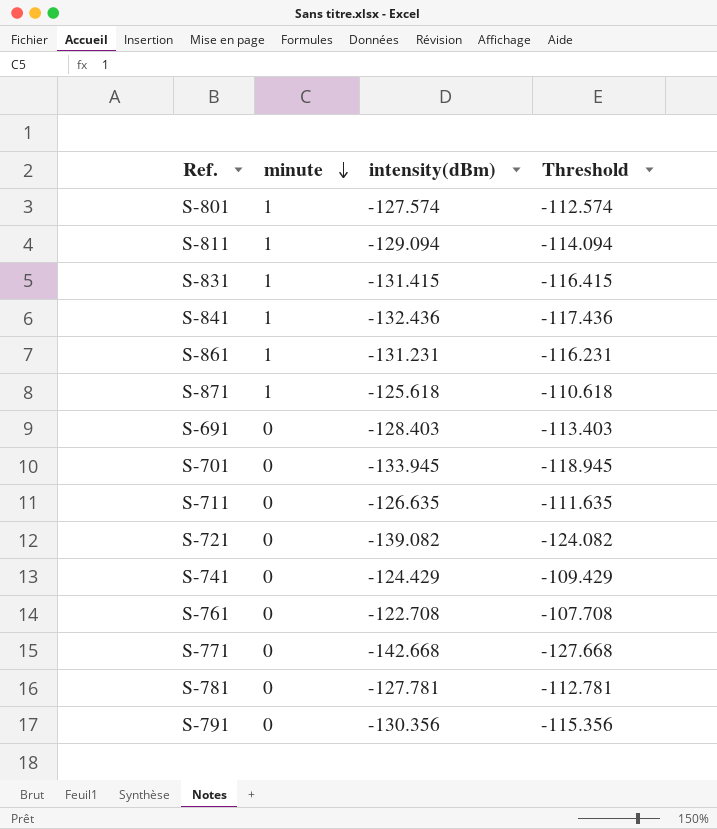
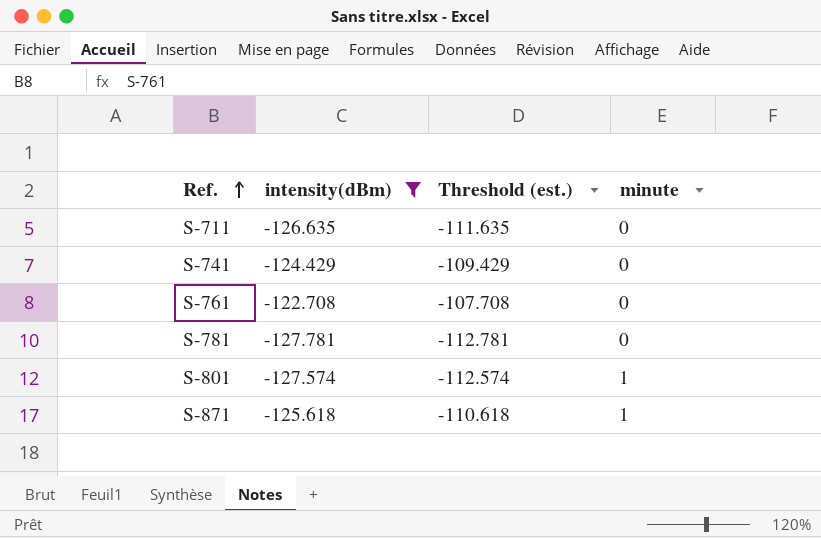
filter: none -> intensity(dBm) >= -127.781
row order: minute descending -> Ref. ascending
column name: Threshold -> Threshold (est.)
column minute | position: 2 -> 4

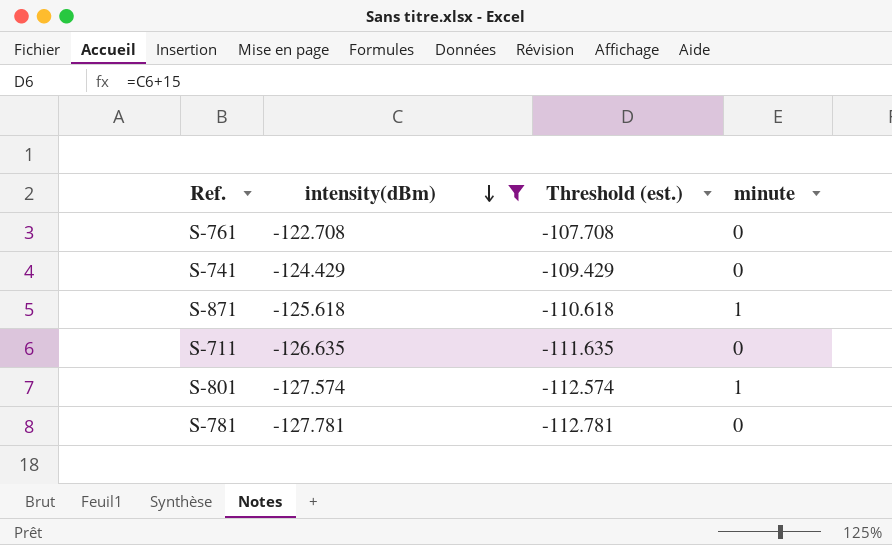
row order: Ref. ascending -> intensity(dBm) descending

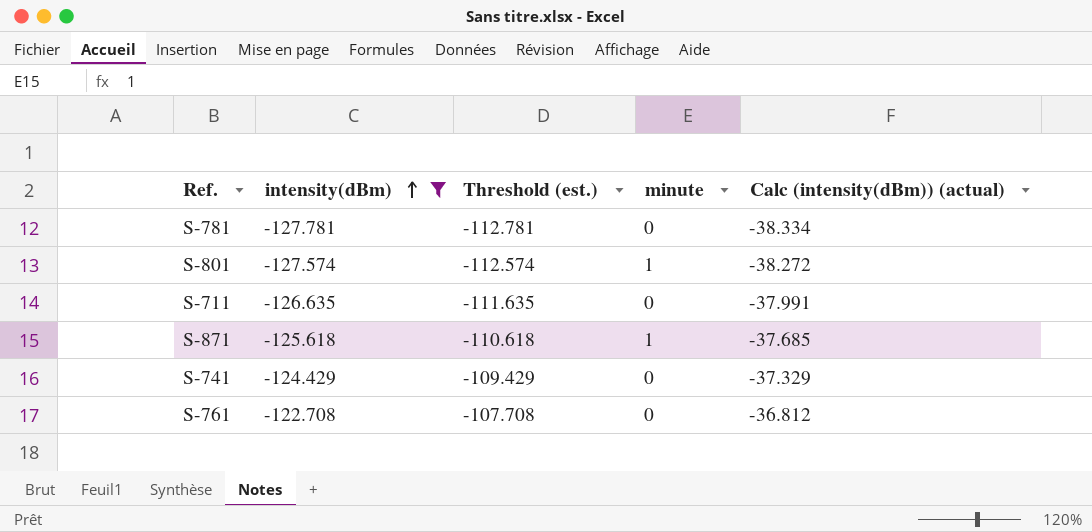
row order: intensity(dBm) descending -> intensity(dBm) ascending
column Calc (intensity(dBm)) (actual) | formula: none -> [intensity(dBm)] * 0.3

